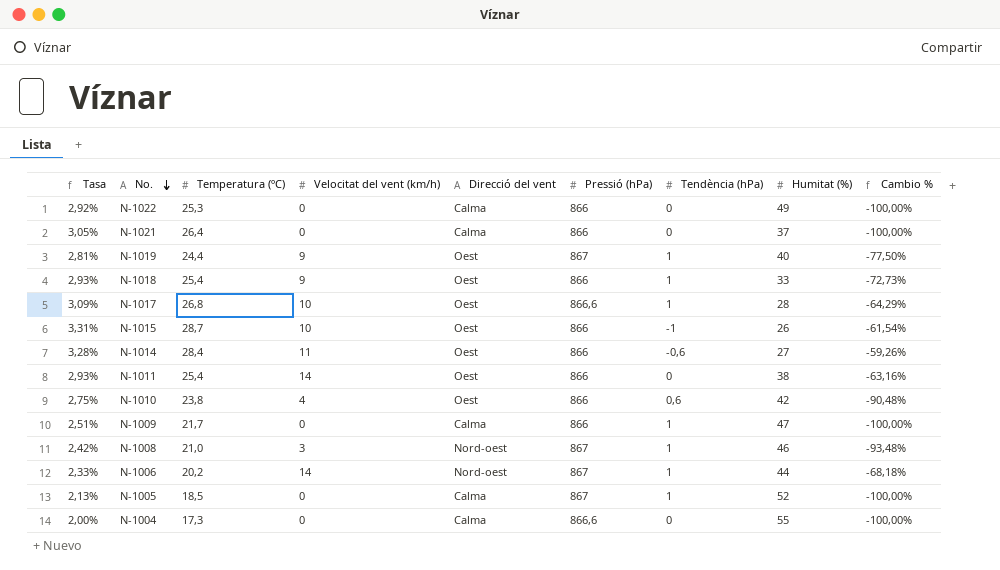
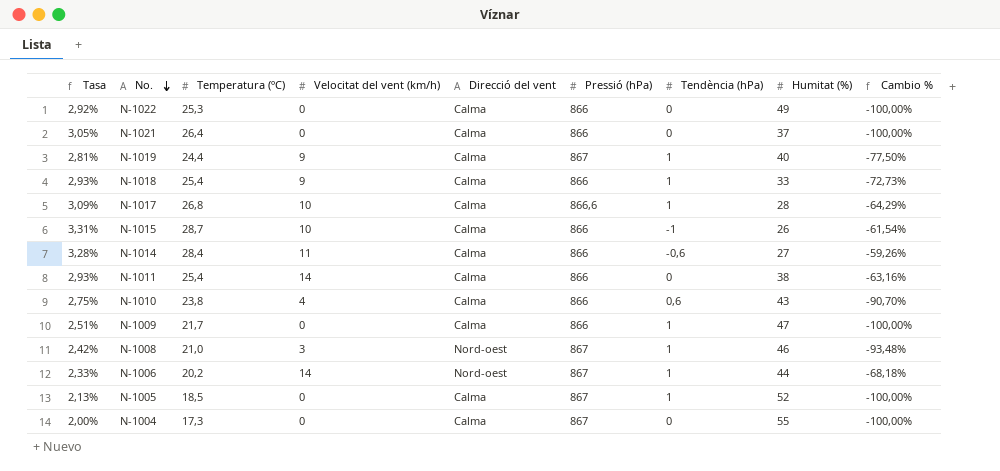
N-1019 | Direcció del vent: Oest -> Calma
N-1018 | Direcció del vent: Oest -> Calma
N-1017 | Direcció del vent: Oest -> Calma
N-1015 | Direcció del vent: Oest -> Calma
N-1014 | Direcció del vent: Oest -> Calma
N-1011 | Direcció del vent: Oest -> Calma
N-1010 | Direcció del vent: Oest -> Calma
N-1010 | Humitat (%): 42 -> 43
N-1010 | Cambio %: -90,48% -> -90,70%
N-1004 | Pressió (hPa): 866,6 -> 867

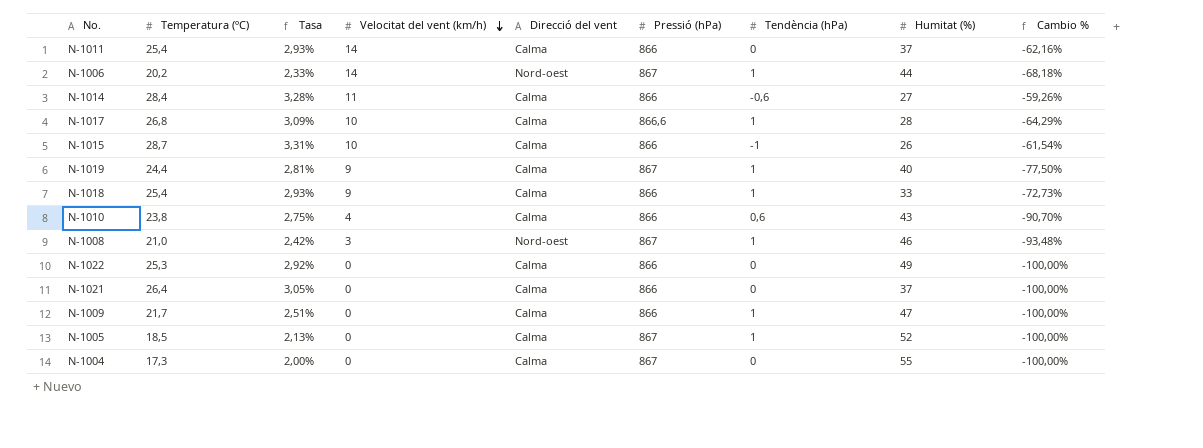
row order: No. descending -> Velocitat del vent (km/h) descending
column Tasa | position: 1 -> 3
N-1011 | Humitat (%): 38 -> 37
N-1011 | Cambio %: -63,16% -> -62,16%

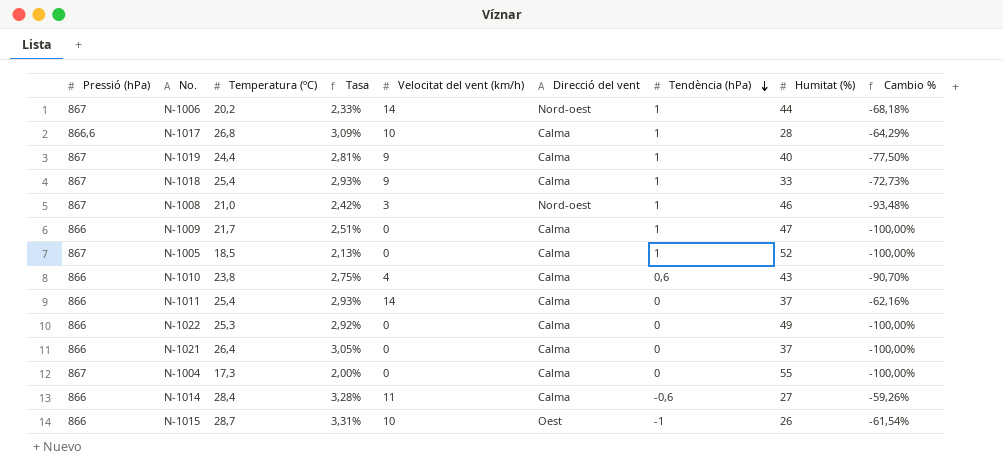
row order: Velocitat del vent (km/h) descending -> Tendència (hPa) descending
column Pressió (hPa) | position: 6 -> 1
N-1018 | Pressió (hPa): 866 -> 867
N-1015 | Direcció del vent: Calma -> Oest

